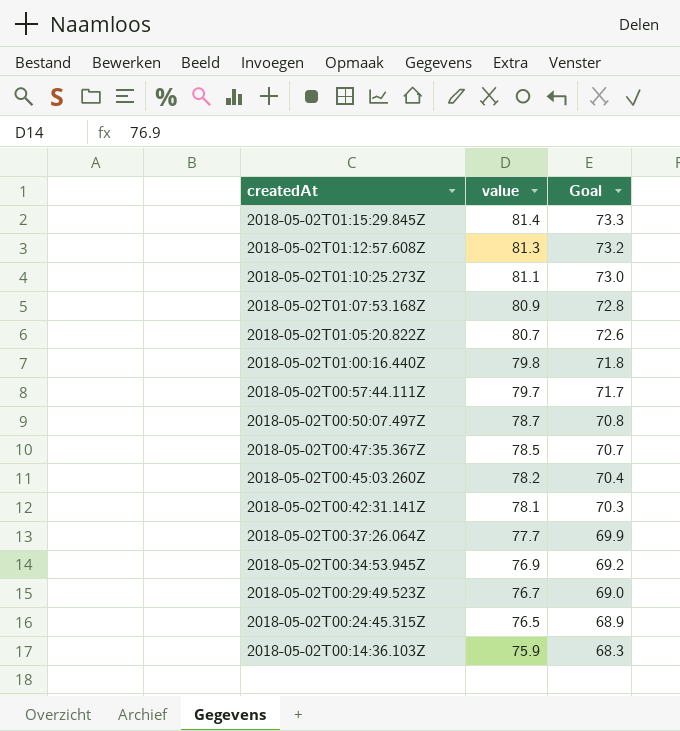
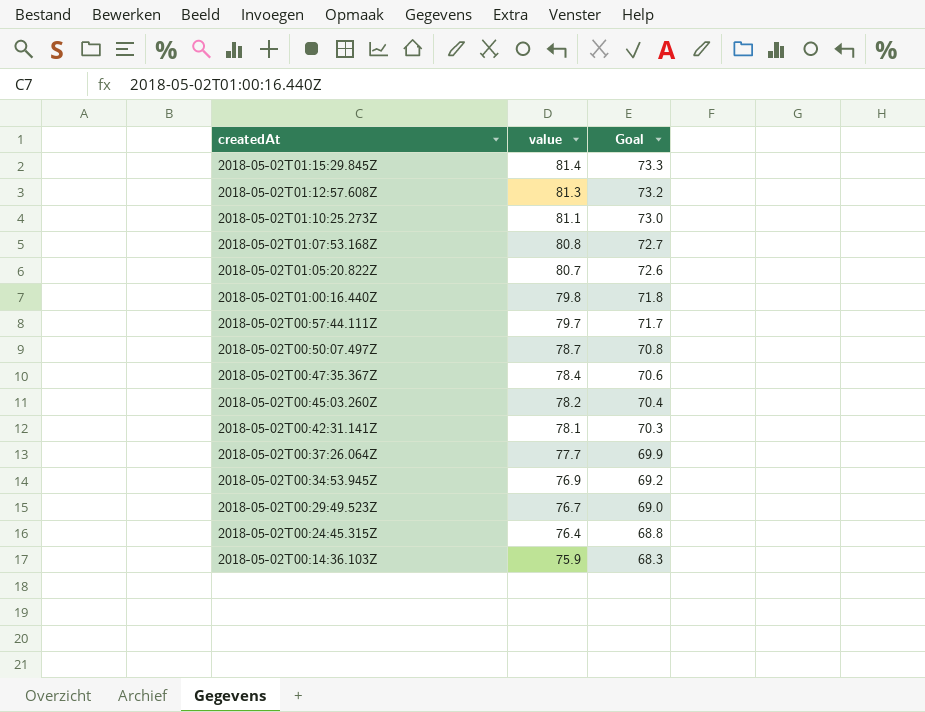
2018-05-02T01:07:53.168Z | value: 80.9 -> 80.8
2018-05-02T01:07:53.168Z | Goal: 72.8 -> 72.7
2018-05-02T00:47:35.367Z | value: 78.5 -> 78.4
2018-05-02T00:47:35.367Z | Goal: 70.7 -> 70.6
2018-05-02T00:24:45.315Z | value: 76.5 -> 76.4
2018-05-02T00:24:45.315Z | Goal: 68.9 -> 68.8

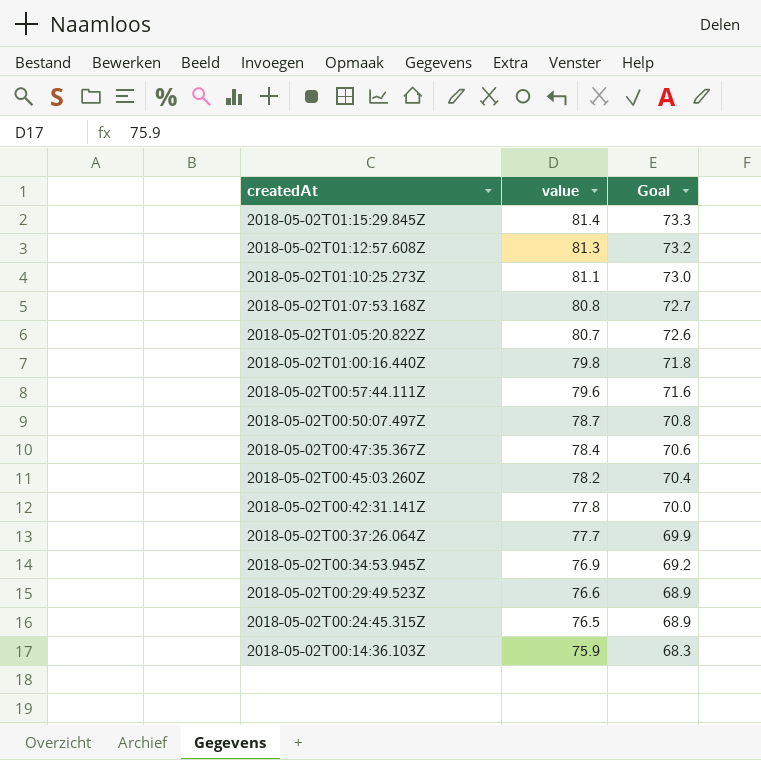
2018-05-02T00:57:44.111Z | value: 79.7 -> 79.6
2018-05-02T00:57:44.111Z | Goal: 71.7 -> 71.6
2018-05-02T00:42:31.141Z | value: 78.1 -> 77.8
2018-05-02T00:42:31.141Z | Goal: 70.3 -> 70.0
2018-05-02T00:29:49.523Z | value: 76.7 -> 76.6
2018-05-02T00:29:49.523Z | Goal: 69.0 -> 68.9
2018-05-02T00:24:45.315Z | value: 76.4 -> 76.5
2018-05-02T00:24:45.315Z | Goal: 68.8 -> 68.9

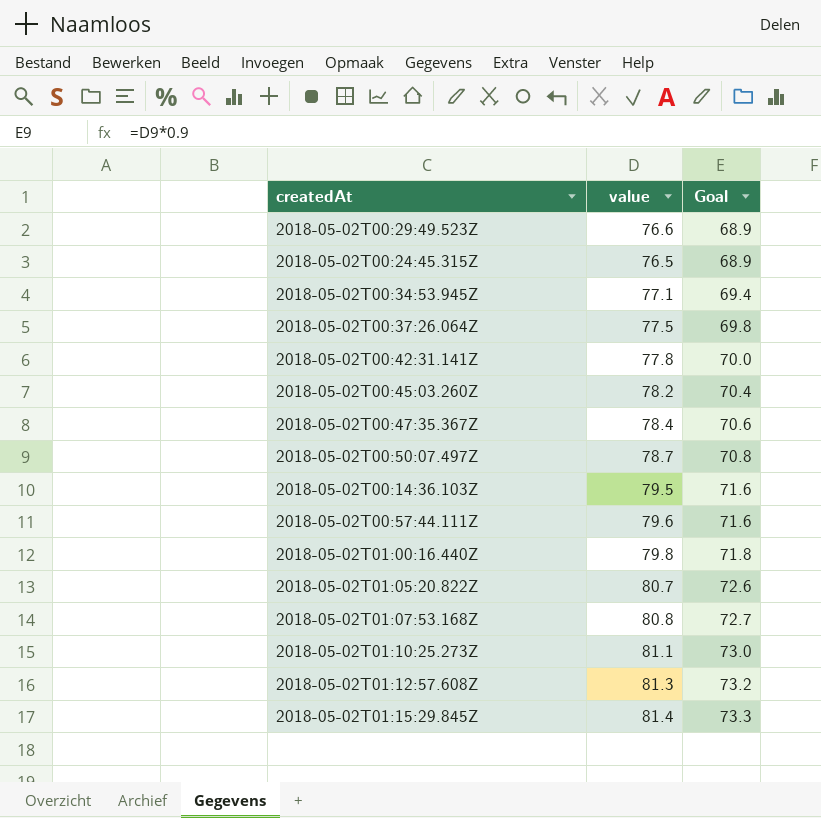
row order: createdAt descending -> Goal ascending
2018-05-02T00:34:53.945Z | value: 76.9 -> 77.1
2018-05-02T00:34:53.945Z | Goal: 69.2 -> 69.4
2018-05-02T00:37:26.064Z | value: 77.7 -> 77.5
2018-05-02T00:37:26.064Z | Goal: 69.9 -> 69.8
2018-05-02T00:14:36.103Z | value: 75.9 -> 79.5
2018-05-02T00:14:36.103Z | Goal: 68.3 -> 71.6

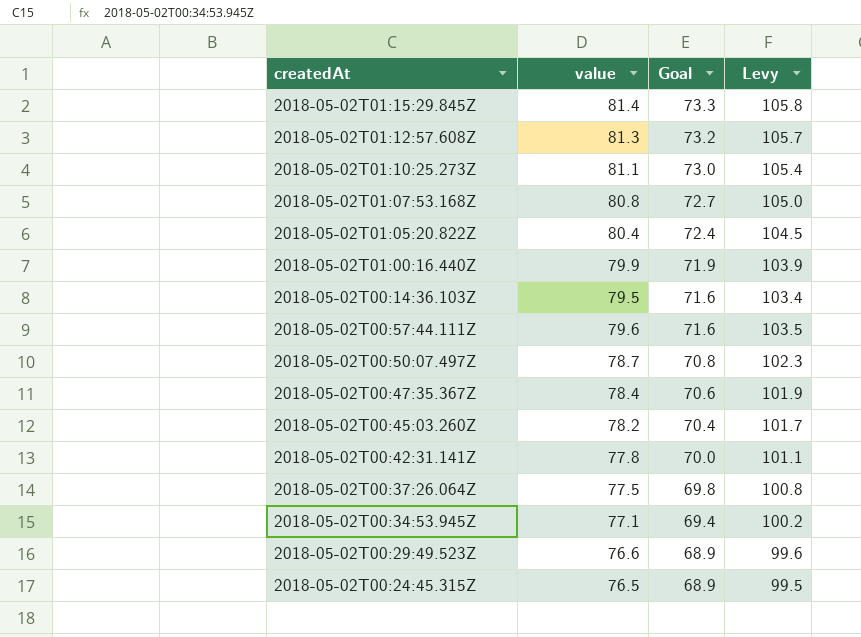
row order: Goal ascending -> Goal descending
column Levy | formula: none -> [value] * 1.3
2018-05-02T01:05:20.822Z | value: 80.7 -> 80.4
2018-05-02T01:05:20.822Z | Goal: 72.6 -> 72.4
2018-05-02T01:00:16.440Z | value: 79.8 -> 79.9
2018-05-02T01:00:16.440Z | Goal: 71.8 -> 71.9

